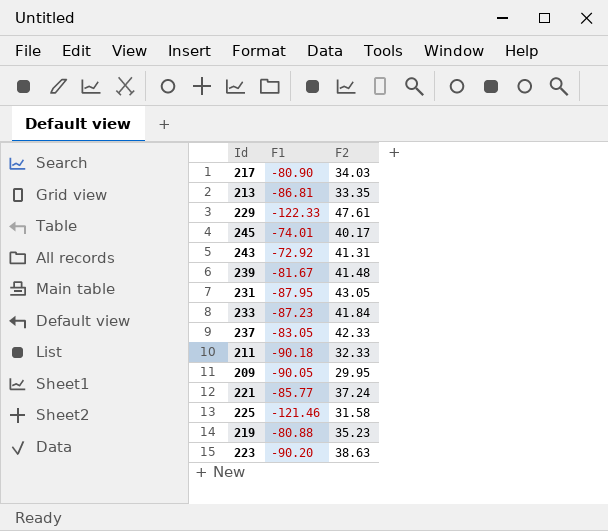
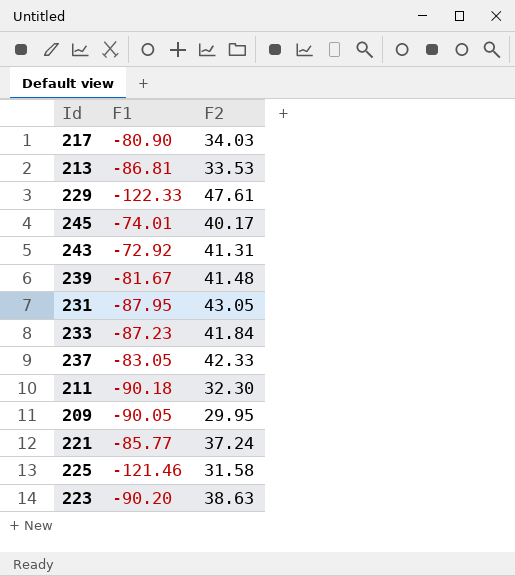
row 219: -80.88 | 35.23 -> none
213 | F2: 33.35 -> 33.53
211 | F2: 32.33 -> 32.30

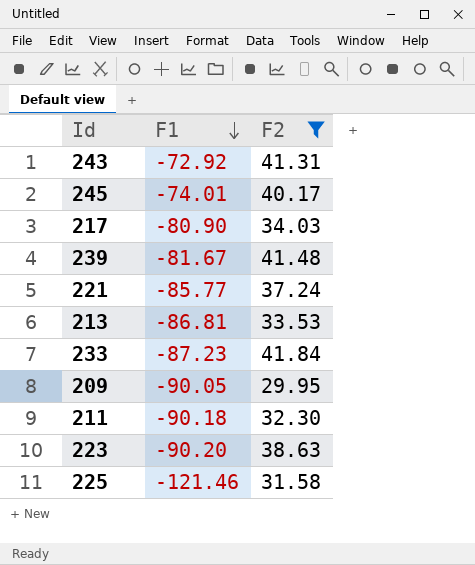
filter: none -> F2 <= 41.84
row order: none -> F1 descending

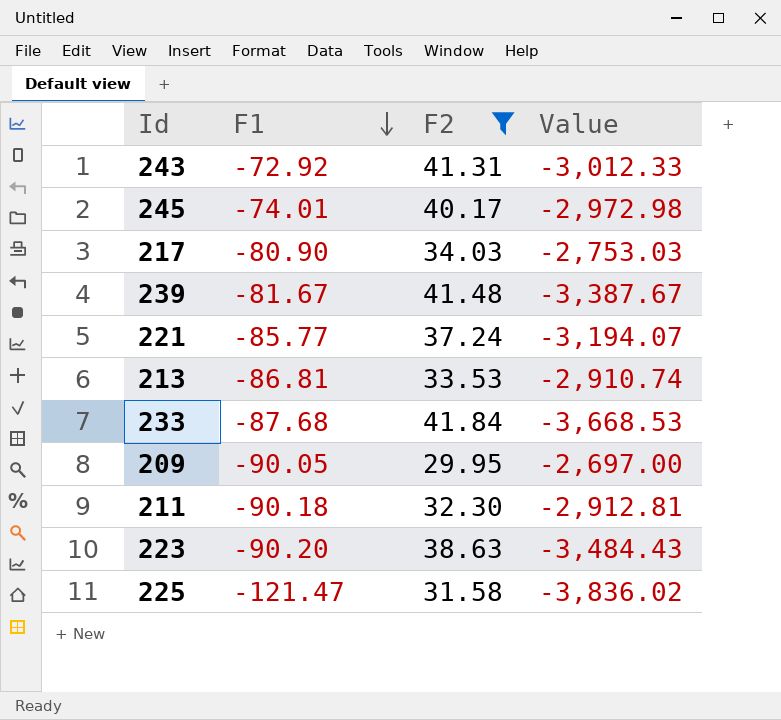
column Value | formula: none -> [F1] * [F2]
233 | F1: -87.23 -> -87.68
225 | F1: -121.46 -> -121.47

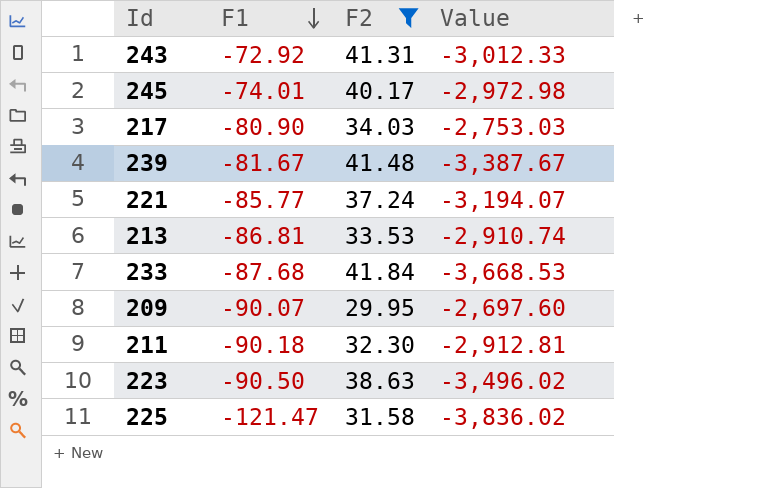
209 | F1: -90.05 -> -90.07
209 | Value: -2,697.00 -> -2,697.60
223 | F1: -90.20 -> -90.50
223 | Value: -3,484.43 -> -3,496.02

